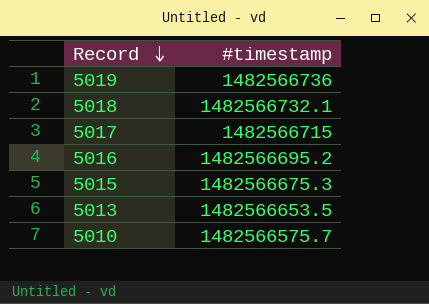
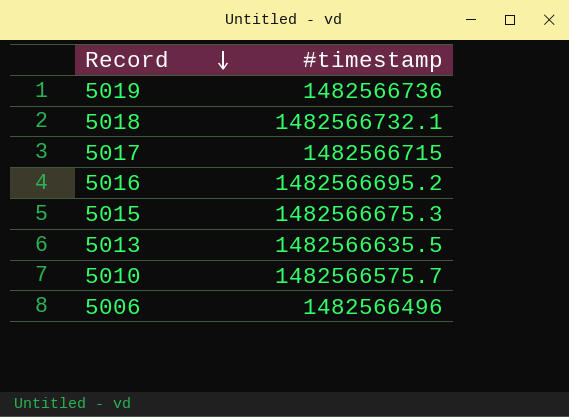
5013 | #timestamp: 1482566653.5 -> 1482566635.5
row 5006: none -> 1482566496

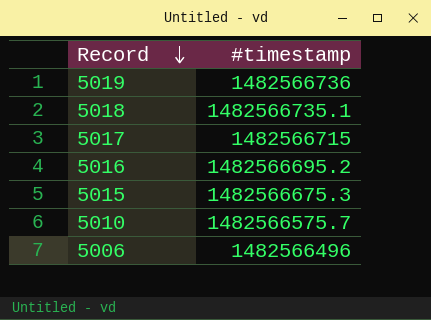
row 5013: 1482566635.5 -> none
5018 | #timestamp: 1482566732.1 -> 1482566735.1

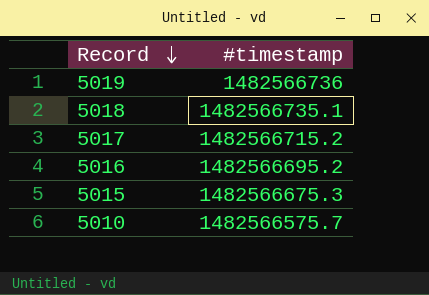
row 5006: 1482566496 -> none
5017 | #timestamp: 1482566715 -> 1482566715.2

